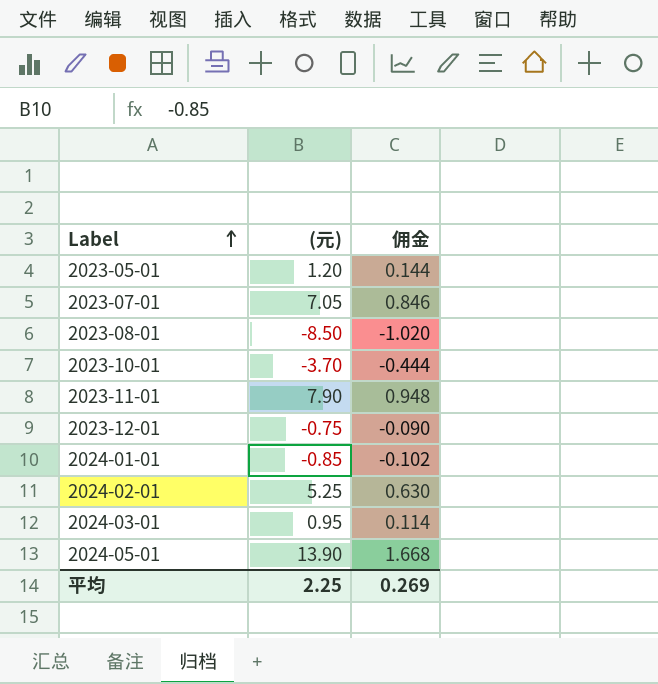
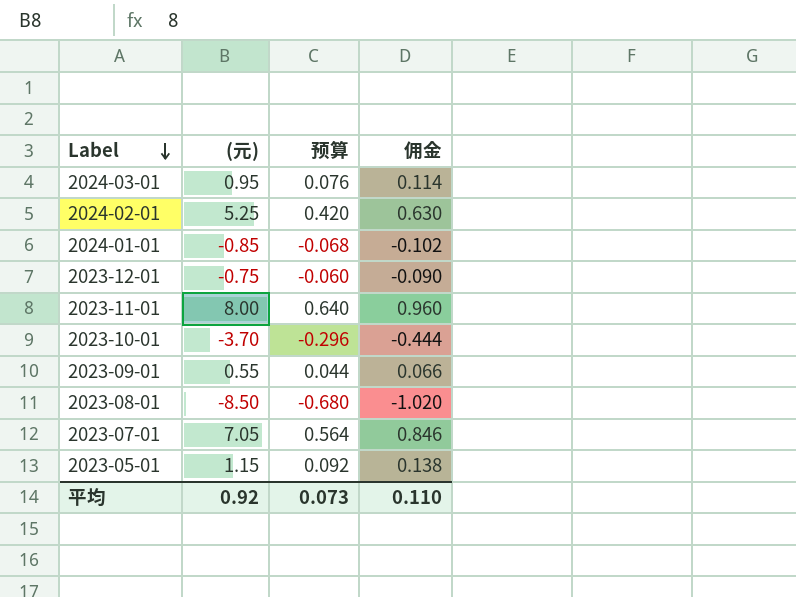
row order: Label ascending -> Label descending
column 预算 | formula: none -> [(元)] * 0.08
row 2024-05-01: 13.90 | 1.668 -> none
2023-11-01 | (元): 7.90 -> 8.00
2023-11-01 | 佣金: 0.948 -> 0.960
row 2023-09-01: none -> 0.55 | 0.044 | 0.066
2023-05-01 | (元): 1.20 -> 1.15
2023-05-01 | 佣金: 0.144 -> 0.138
平均 | (元): 2.25 -> 0.92
平均 | 佣金: 0.269 -> 0.110

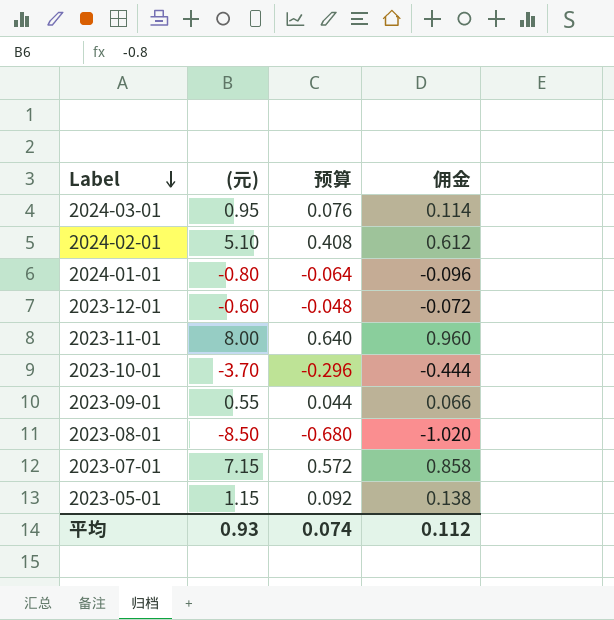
2024-02-01 | (元): 5.25 -> 5.10
2024-02-01 | 预算: 0.420 -> 0.408
2024-02-01 | 佣金: 0.630 -> 0.612
2024-01-01 | (元): -0.85 -> -0.80
2024-01-01 | 预算: -0.068 -> -0.064
2024-01-01 | 佣金: -0.102 -> -0.096
2023-12-01 | (元): -0.75 -> -0.60
2023-12-01 | 预算: -0.060 -> -0.048
2023-12-01 | 佣金: -0.090 -> -0.072
2023-07-01 | (元): 7.05 -> 7.15
2023-07-01 | 预算: 0.564 -> 0.572
2023-07-01 | 佣金: 0.846 -> 0.858
平均 | (元): 0.92 -> 0.93
平均 | 预算: 0.073 -> 0.074
平均 | 佣金: 0.110 -> 0.112

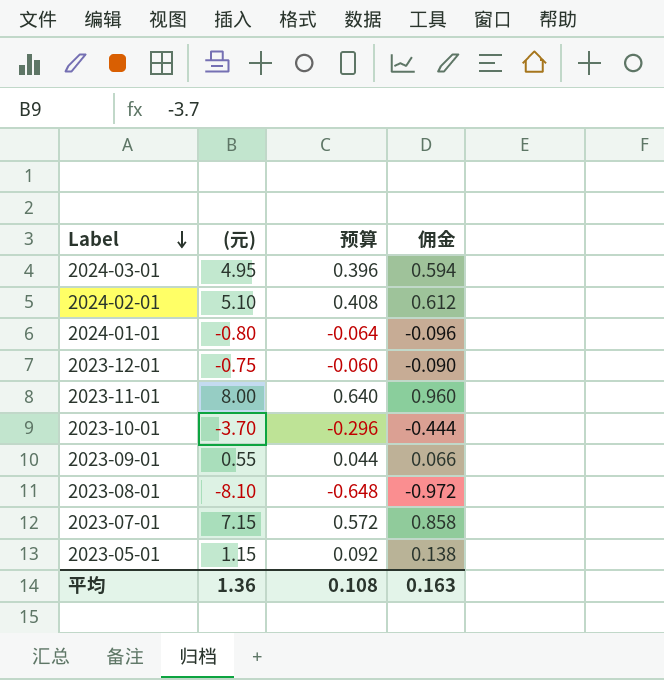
2024-03-01 | (元): 0.95 -> 4.95
2024-03-01 | 预算: 0.076 -> 0.396
2024-03-01 | 佣金: 0.114 -> 0.594
2023-12-01 | (元): -0.60 -> -0.75
2023-12-01 | 预算: -0.048 -> -0.060
2023-12-01 | 佣金: -0.072 -> -0.090
2023-08-01 | (元): -8.50 -> -8.10
2023-08-01 | 预算: -0.680 -> -0.648
2023-08-01 | 佣金: -1.020 -> -0.972
平均 | (元): 0.93 -> 1.36
平均 | 预算: 0.074 -> 0.108
平均 | 佣金: 0.112 -> 0.163

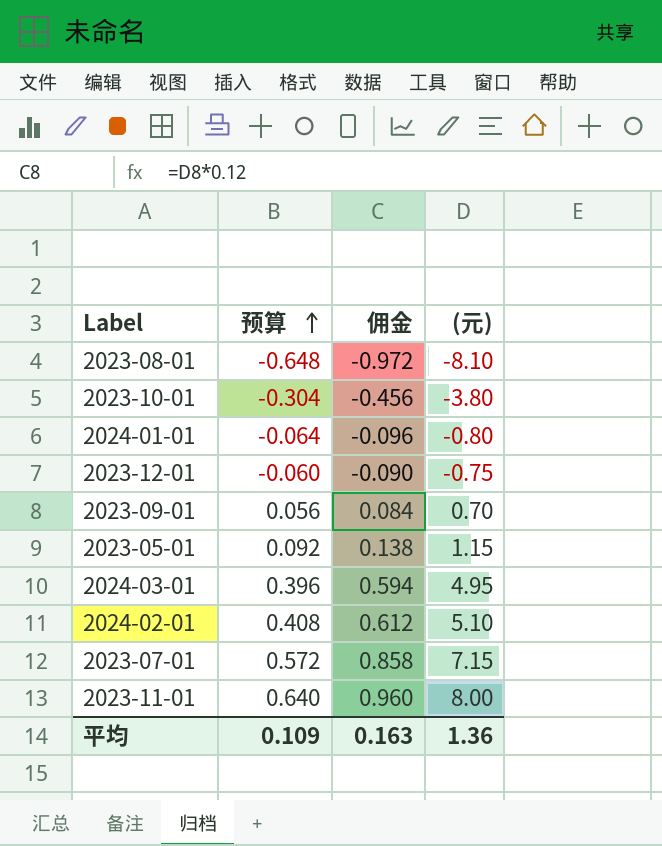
row order: Label descending -> 预算 ascending
column (元) | position: 2 -> 4
2023-10-01 | 预算: -0.296 -> -0.304
2023-10-01 | 佣金: -0.444 -> -0.456
2023-10-01 | (元): -3.70 -> -3.80
2023-09-01 | 预算: 0.044 -> 0.056
2023-09-01 | 佣金: 0.066 -> 0.084
2023-09-01 | (元): 0.55 -> 0.70
平均 | 预算: 0.108 -> 0.109

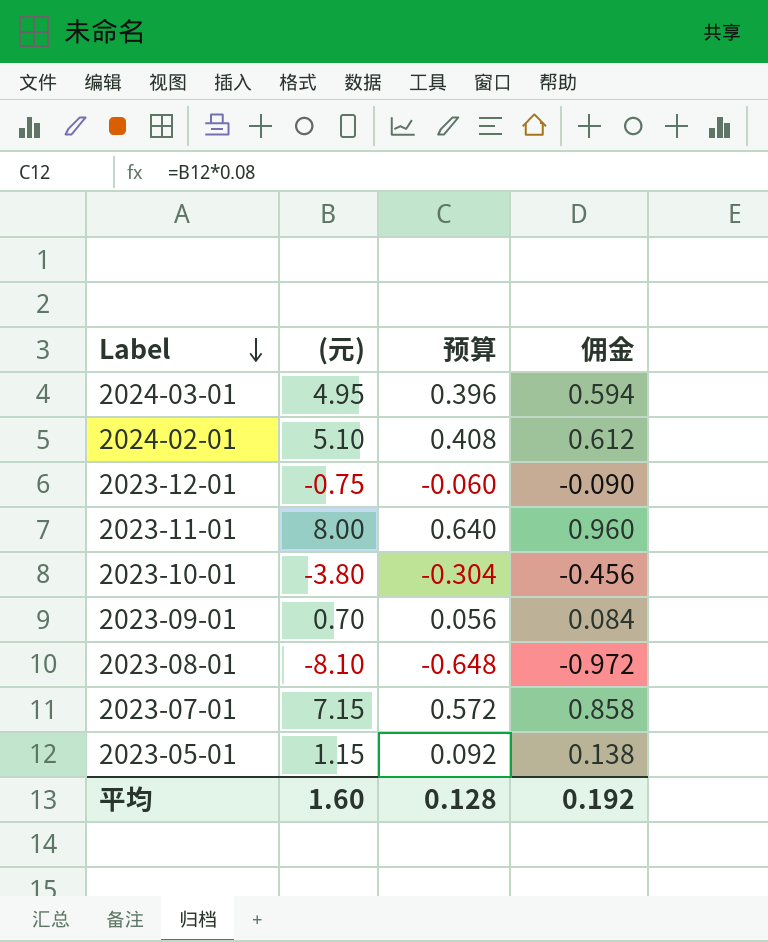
row order: 预算 ascending -> Label descending
column (元) | position: 4 -> 2
row 2024-01-01: -0.064 | -0.096 | -0.80 -> none
平均 | (元): 1.36 -> 1.60
平均 | 预算: 0.109 -> 0.128
平均 | 佣金: 0.163 -> 0.192

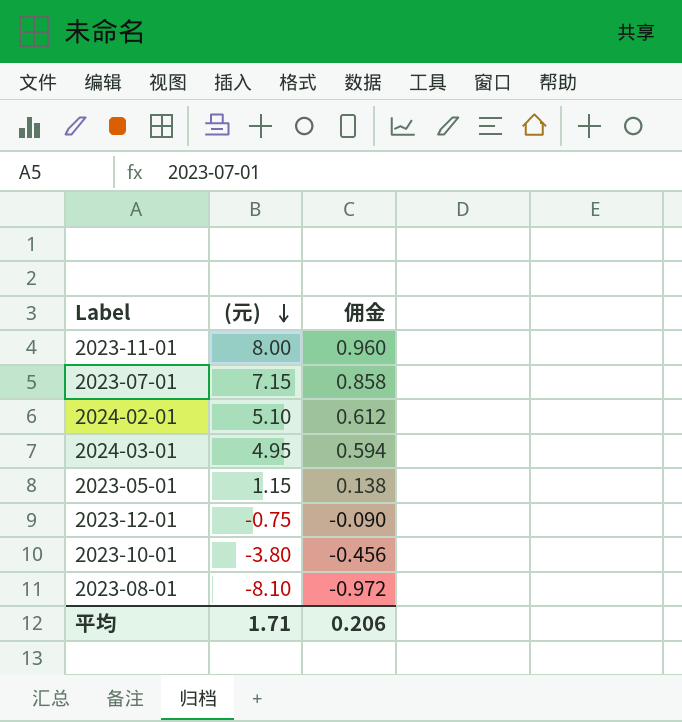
row order: Label descending -> (元) descending
column 预算 | formula: [(元)] * 0.08 -> none
row 2023-09-01: 0.70 | 0.056 | 0.084 -> none
平均 | (元): 1.60 -> 1.71
平均 | 佣金: 0.192 -> 0.206

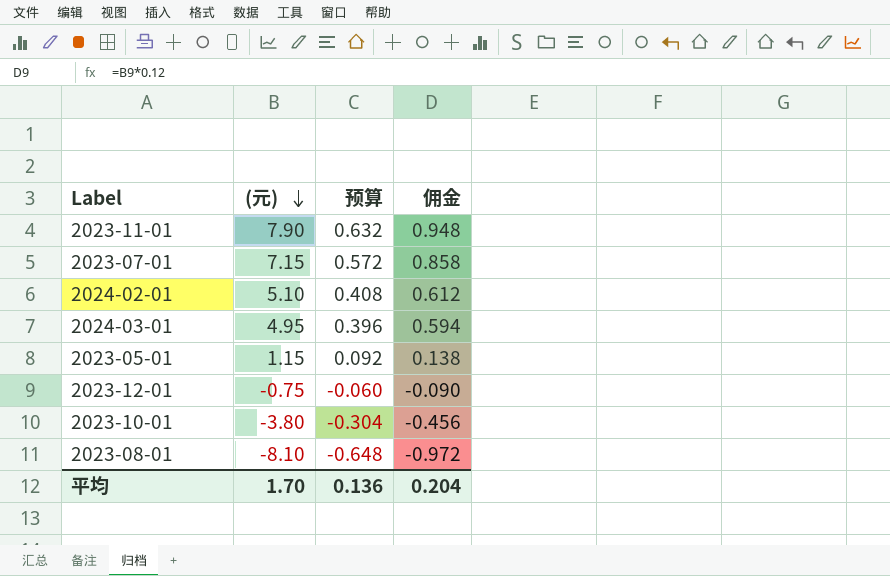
column 预算 | formula: none -> [(元)] * 0.08
2023-11-01 | (元): 8.00 -> 7.90
2023-11-01 | 佣金: 0.960 -> 0.948
平均 | (元): 1.71 -> 1.70
平均 | 佣金: 0.206 -> 0.204

